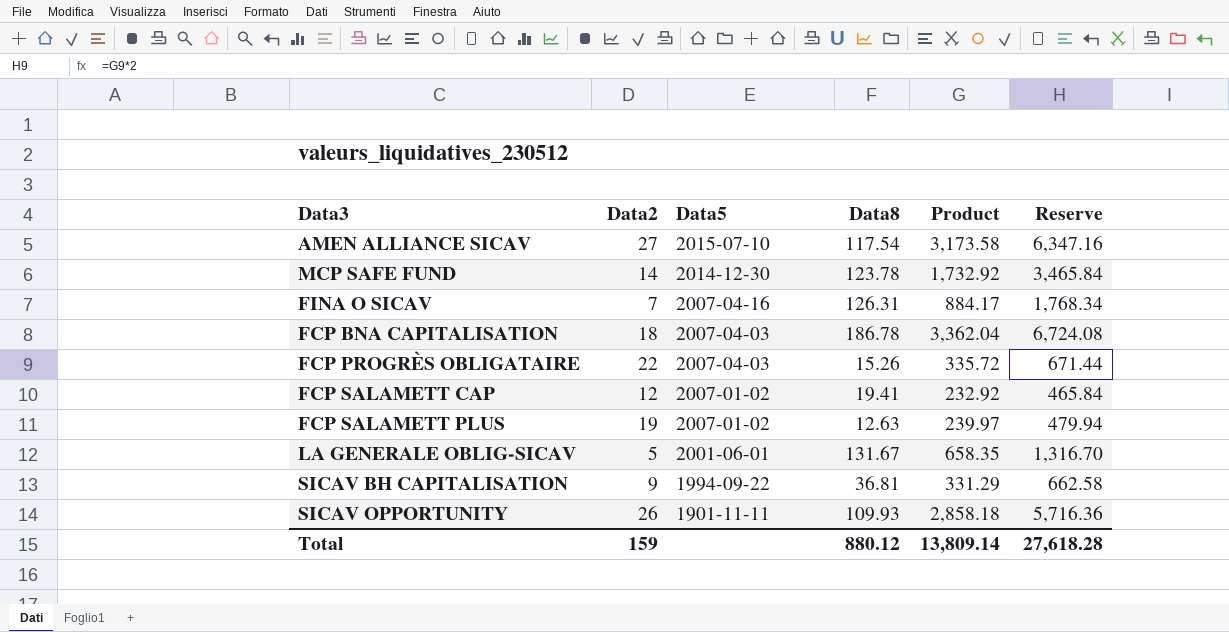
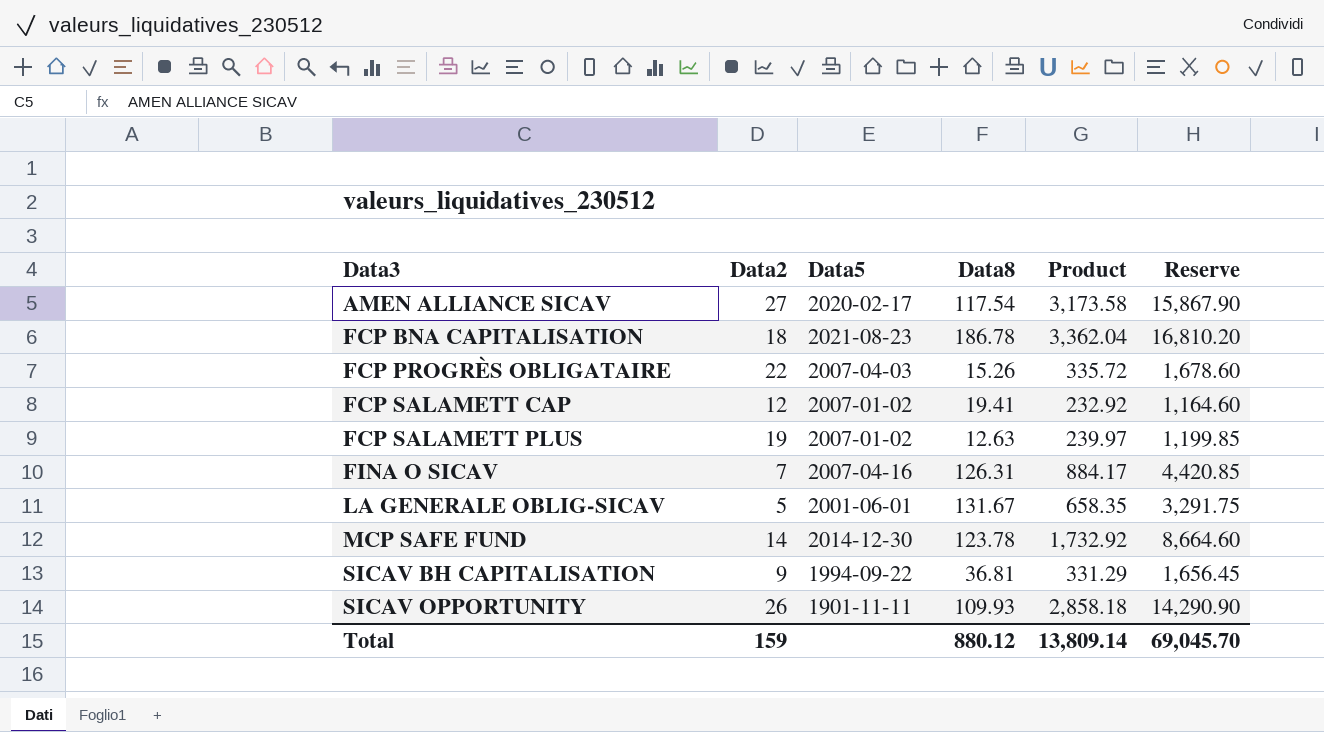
row order: Data5 descending -> Data3 ascending
column Reserve | formula: [Product] * 2 -> [Product] * 5
AMEN ALLIANCE SICAV | Data5: 2015-07-10 -> 2020-02-17
FCP BNA CAPITALISATION | Data5: 2007-04-03 -> 2021-08-23
Total | Reserve: 27,618.28 -> 69,045.70

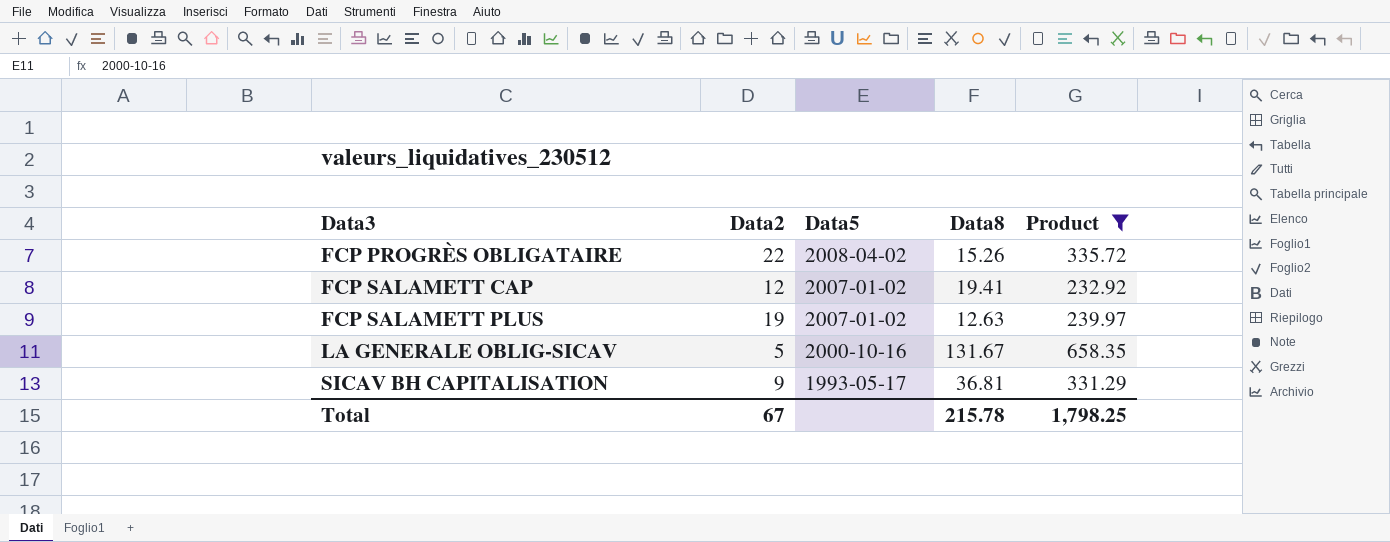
filter: none -> Product <= 658.35
column Reserve | formula: [Product] * 5 -> none
FCP PROGRÈS OBLIGATAIRE | Data5: 2007-04-03 -> 2008-04-02
LA GENERALE OBLIG-SICAV | Data5: 2001-06-01 -> 2000-10-16
SICAV BH CAPITALISATION | Data5: 1994-09-22 -> 1993-05-17
Total | Data2: 159 -> 67
Total | Data8: 880.12 -> 215.78
Total | Product: 13,809.14 -> 1,798.25

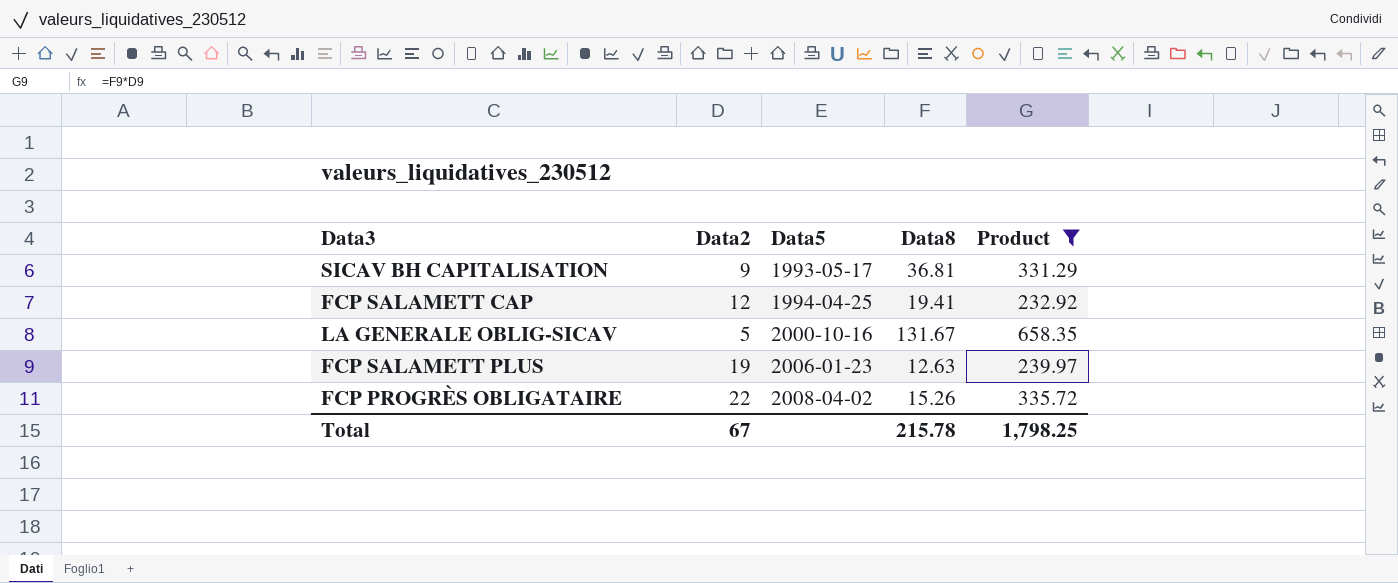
row order: Data3 ascending -> Data5 ascending
FCP SALAMETT CAP | Data5: 2007-01-02 -> 1994-04-25
FCP SALAMETT PLUS | Data5: 2007-01-02 -> 2006-01-23

